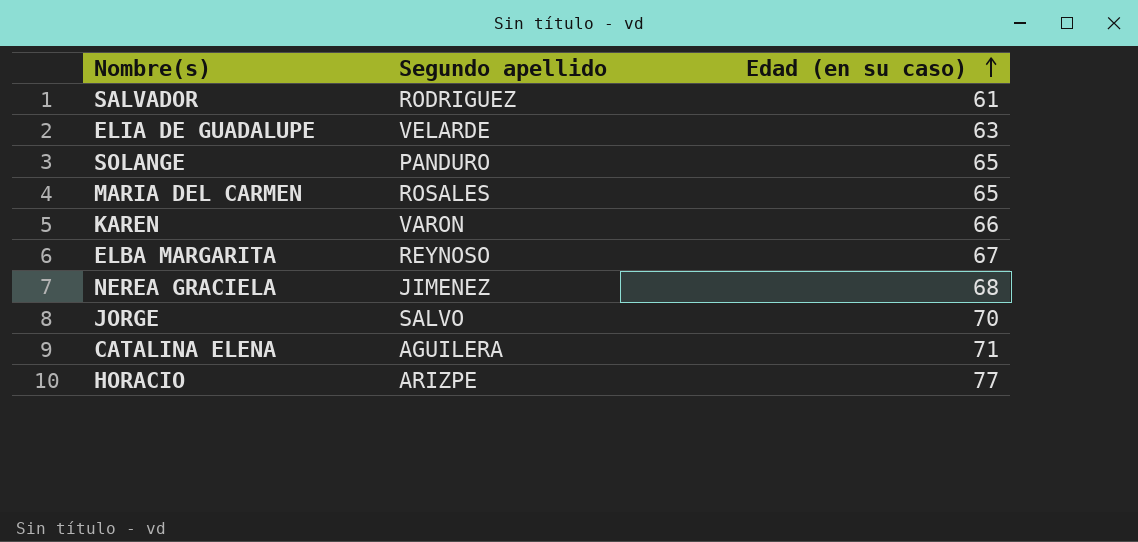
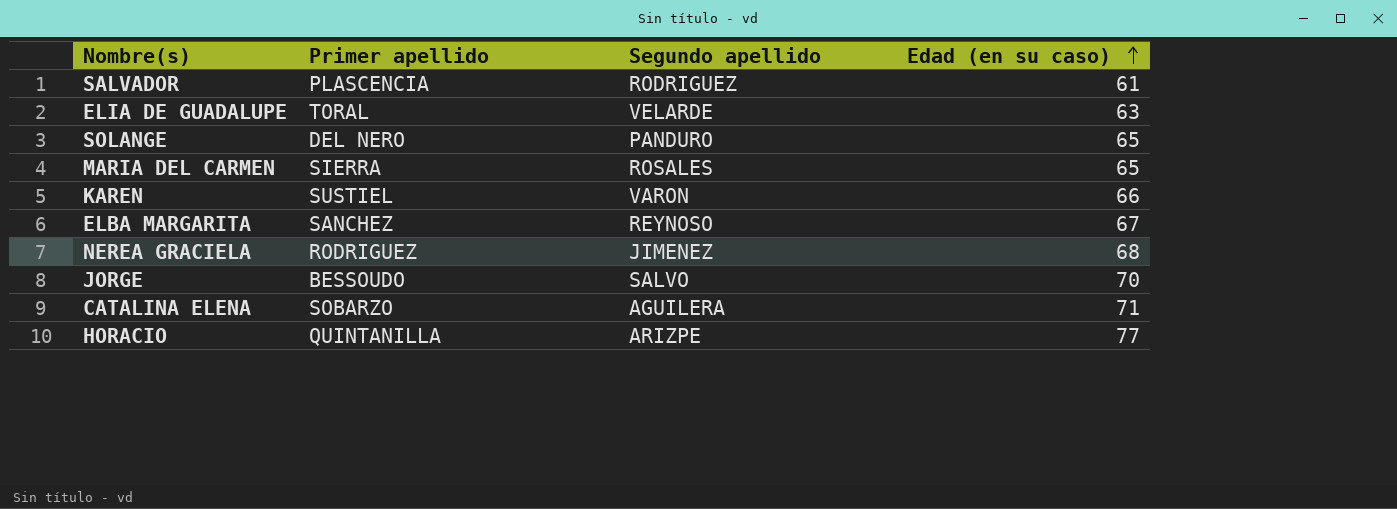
column Primer apellido | position: none -> 2

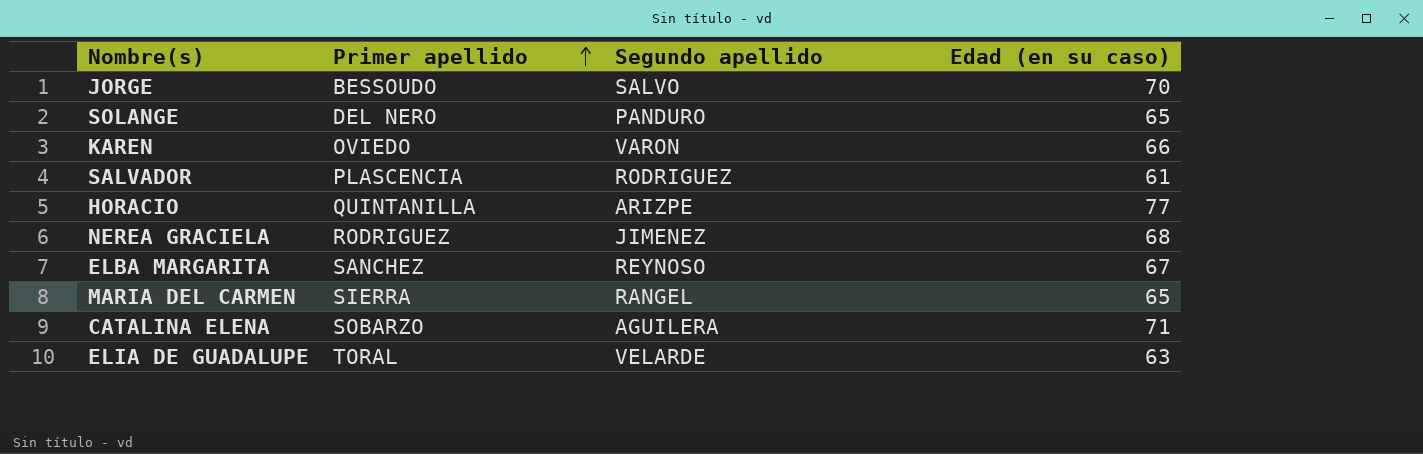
row order: Edad (en su caso) ascending -> Primer apellido ascending
KAREN | Primer apellido: SUSTIEL -> OVIEDO
MARIA DEL CARMEN | Segundo apellido: ROSALES -> RANGEL

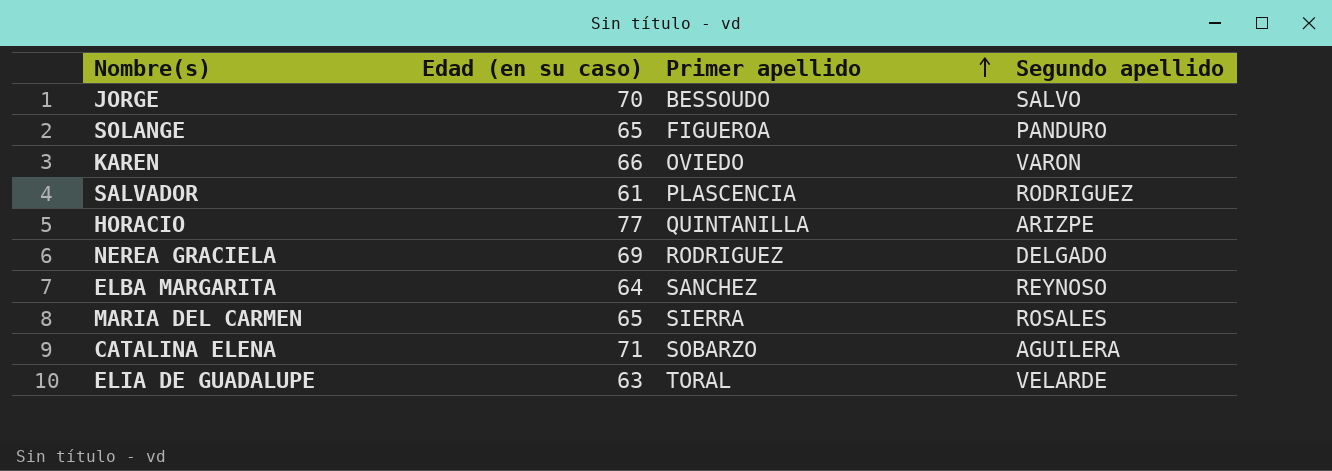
column Edad (en su caso) | position: 4 -> 2
SOLANGE | Primer apellido: DEL NERO -> FIGUEROA
NEREA GRACIELA | Edad (en su caso): 68 -> 69
NEREA GRACIELA | Segundo apellido: JIMENEZ -> DELGADO
ELBA MARGARITA | Edad (en su caso): 67 -> 64
MARIA DEL CARMEN | Segundo apellido: RANGEL -> ROSALES

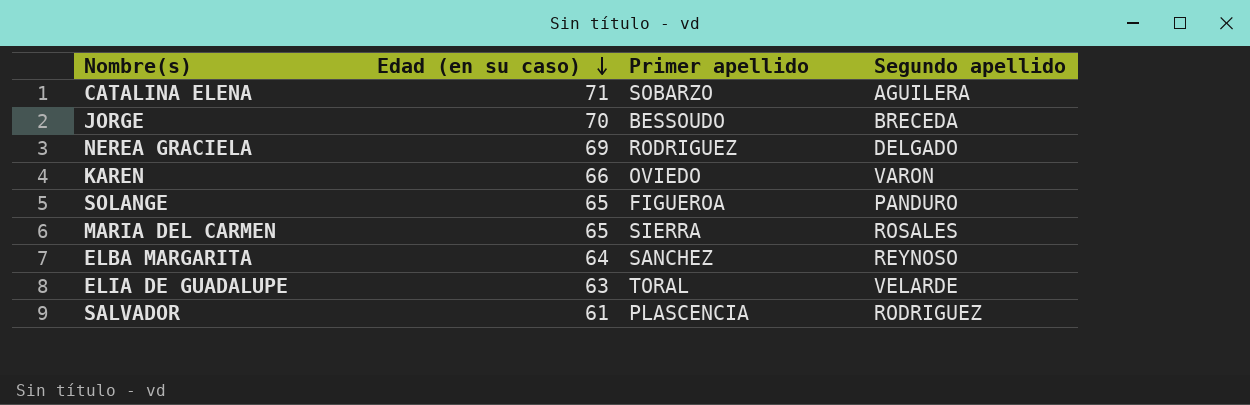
row order: Primer apellido ascending -> Edad (en su caso) descending
row HORACIO: 77 | QUINTANILLA | ARIZPE -> none
JORGE | Segundo apellido: SALVO -> BRECEDA

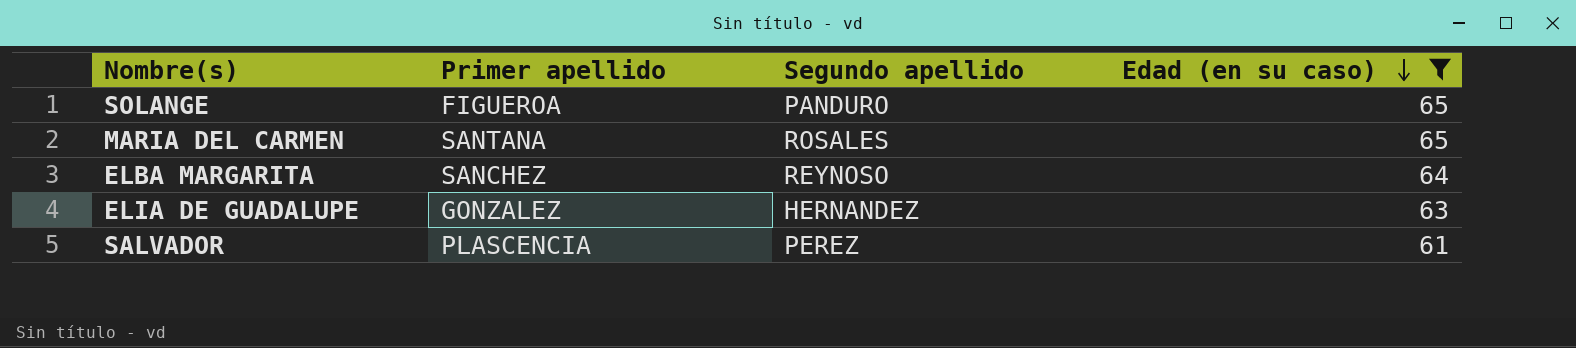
filter: none -> Edad (en su caso) <= 65
column Edad (en su caso) | position: 2 -> 4
MARIA DEL CARMEN | Primer apellido: SIERRA -> SANTANA
ELIA DE GUADALUPE | Primer apellido: TORAL -> GONZALEZ
ELIA DE GUADALUPE | Segundo apellido: VELARDE -> HERNANDEZ
SALVADOR | Segundo apellido: RODRIGUEZ -> PEREZ

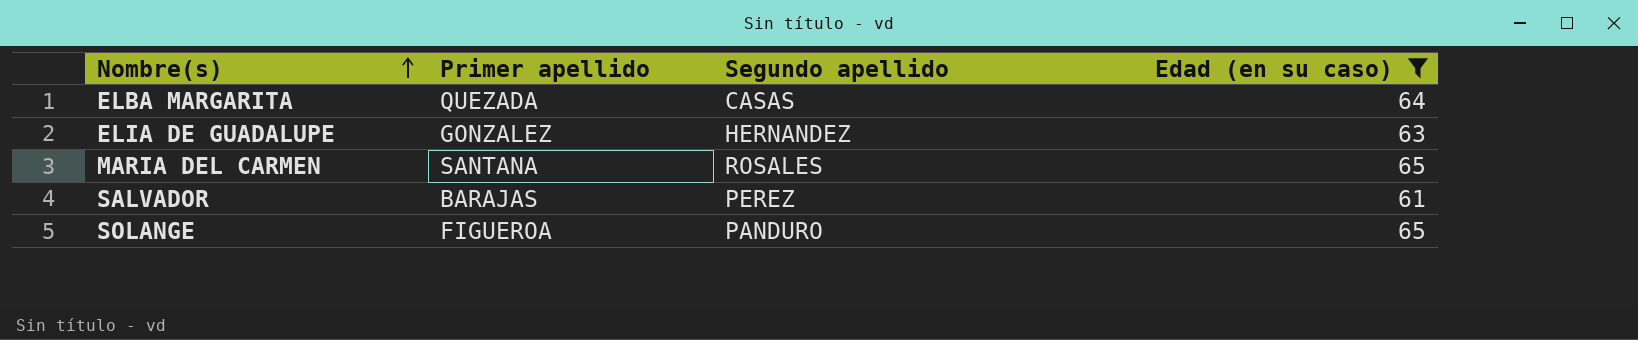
row order: Edad (en su caso) descending -> Nombre(s) ascending
ELBA MARGARITA | Primer apellido: SANCHEZ -> QUEZADA
ELBA MARGARITA | Segundo apellido: REYNOSO -> CASAS
SALVADOR | Primer apellido: PLASCENCIA -> BARAJAS

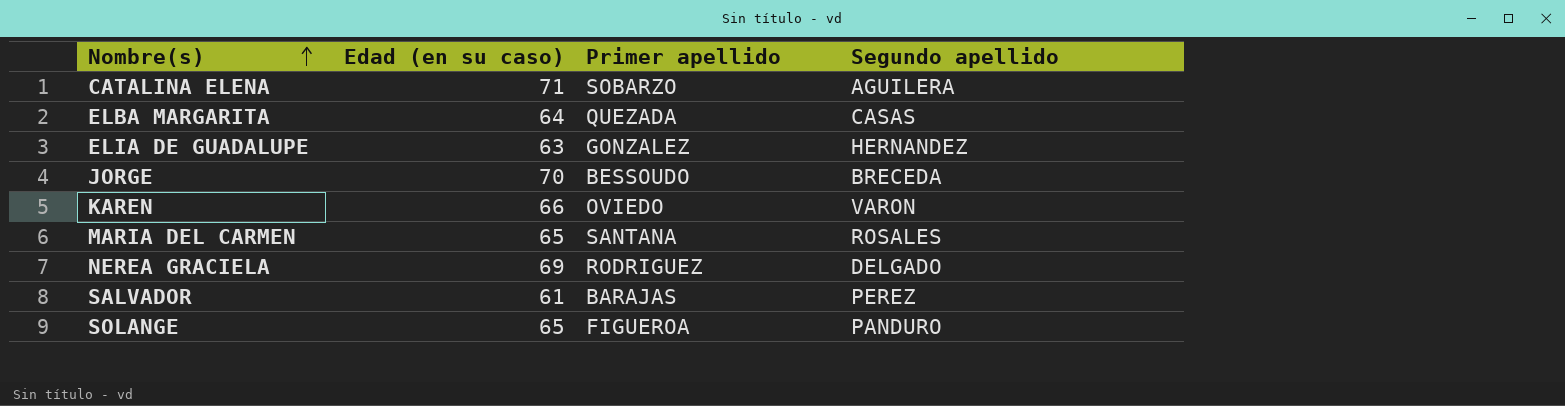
filter: Edad (en su caso) <= 65 -> none
column Edad (en su caso) | position: 4 -> 2

